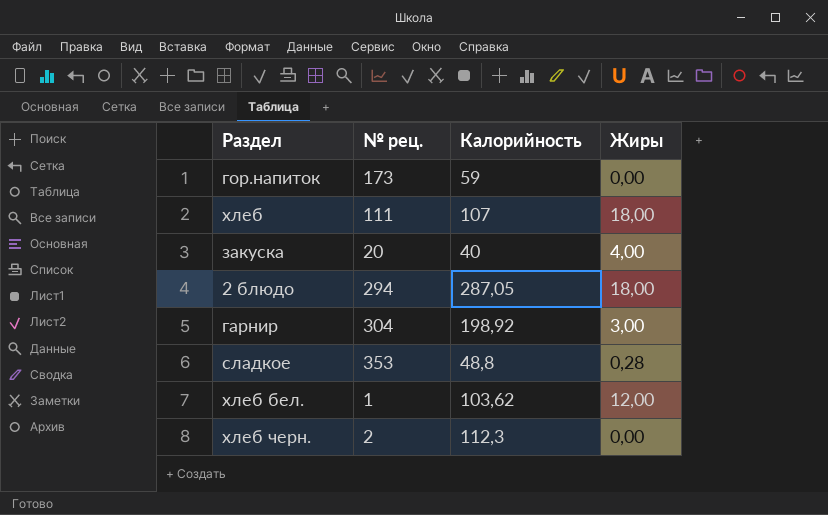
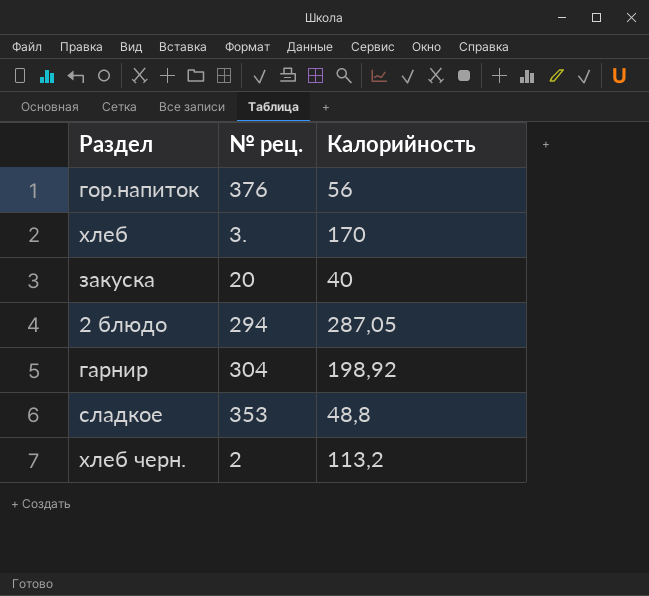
column Жиры | position: 4 -> none
row хлеб бел.: 1 | 103,62 | 12,00 -> none
гор.напиток | № рец.: 173 -> 376
гор.напиток | Калорийность: 59 -> 56
хлеб | № рец.: 111 -> 3.
хлеб | Калорийность: 107 -> 170
хлеб черн. | Калорийность: 112,3 -> 113,2

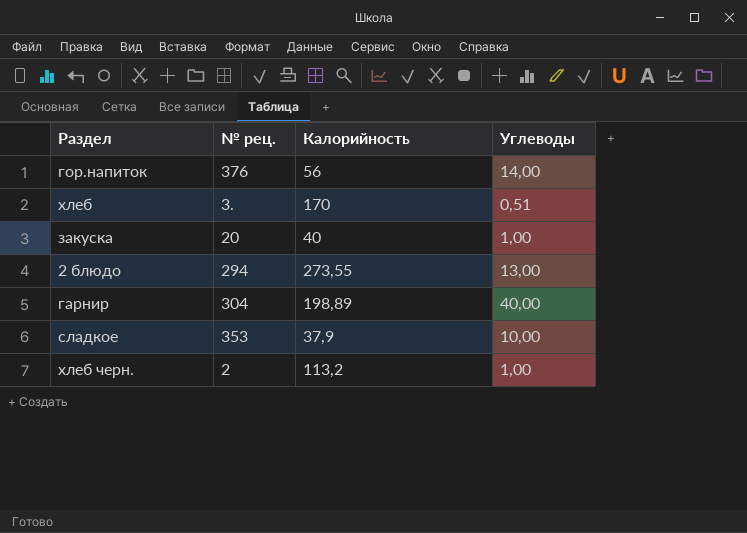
column Углеводы | position: none -> 4
2 блюдо | Калорийность: 287,05 -> 273,55
гарнир | Калорийность: 198,92 -> 198,89
сладкое | Калорийность: 48,8 -> 37,9

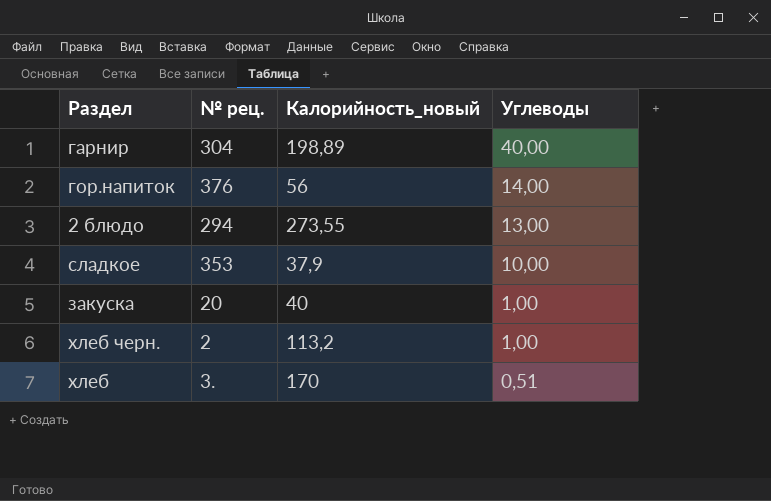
row order: none -> Углеводы descending
column name: Калорийность -> Калорийность_новый

